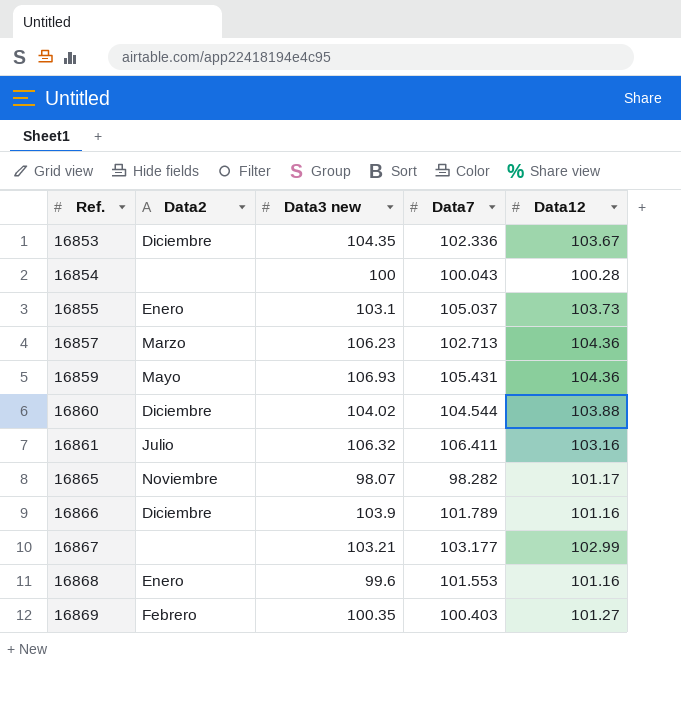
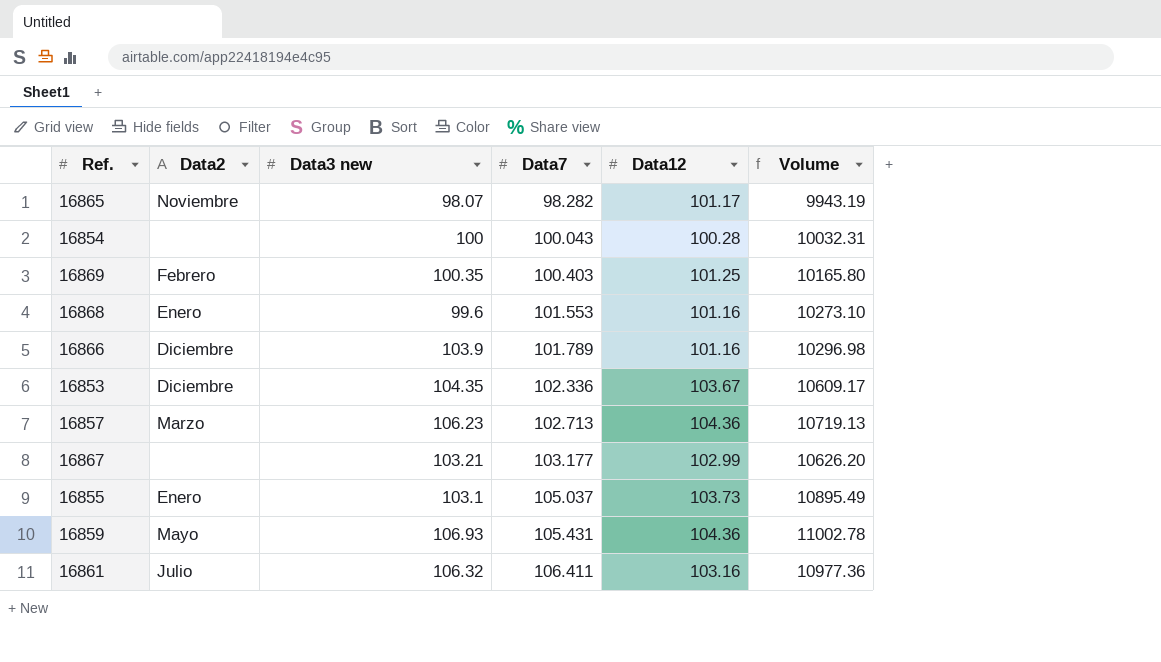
row order: Ref. ascending -> Data7 ascending
column Volume | formula: none -> [Data7] * [Data12]
row 16860: Diciembre | 104.02 | 104.544 | 103.88 -> none
16869 | Data12: 101.27 -> 101.25

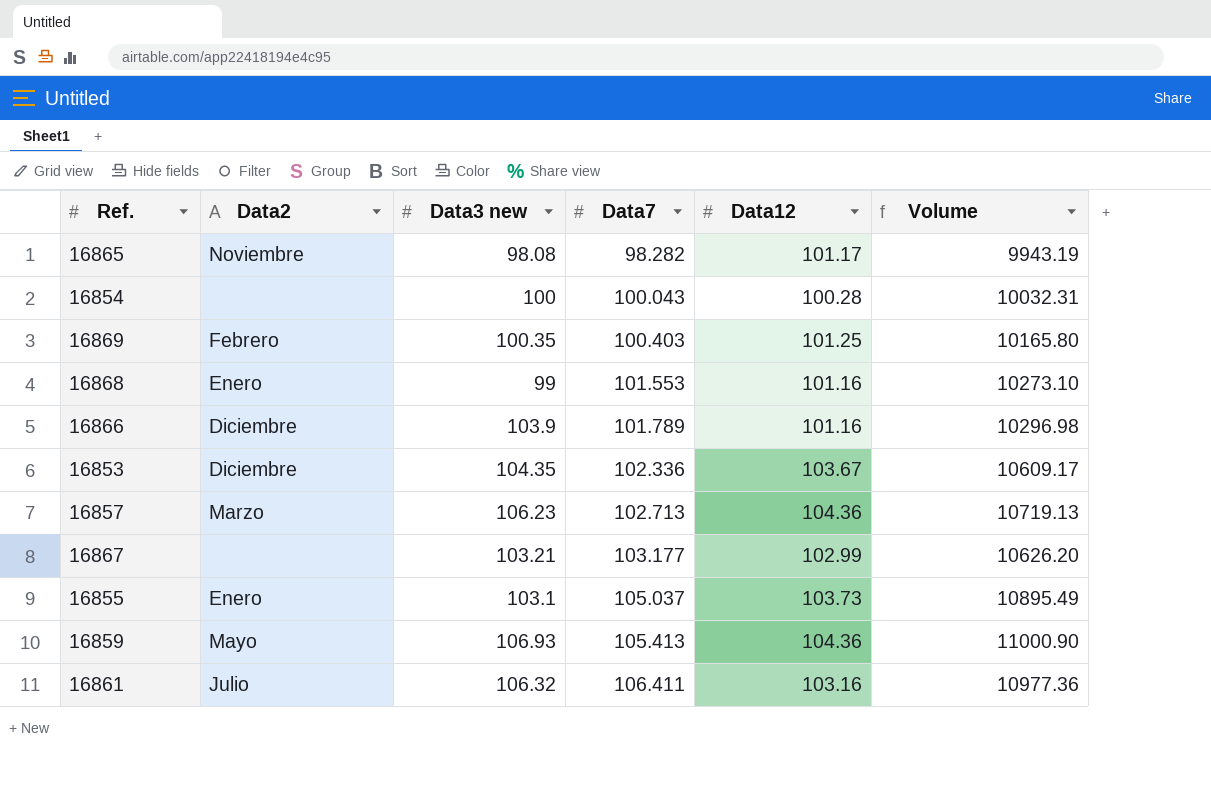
16865 | Data3 new: 98.07 -> 98.08
16868 | Data3 new: 99.6 -> 99
16859 | Data7: 105.431 -> 105.413
16859 | Volume: 11002.78 -> 11000.90

